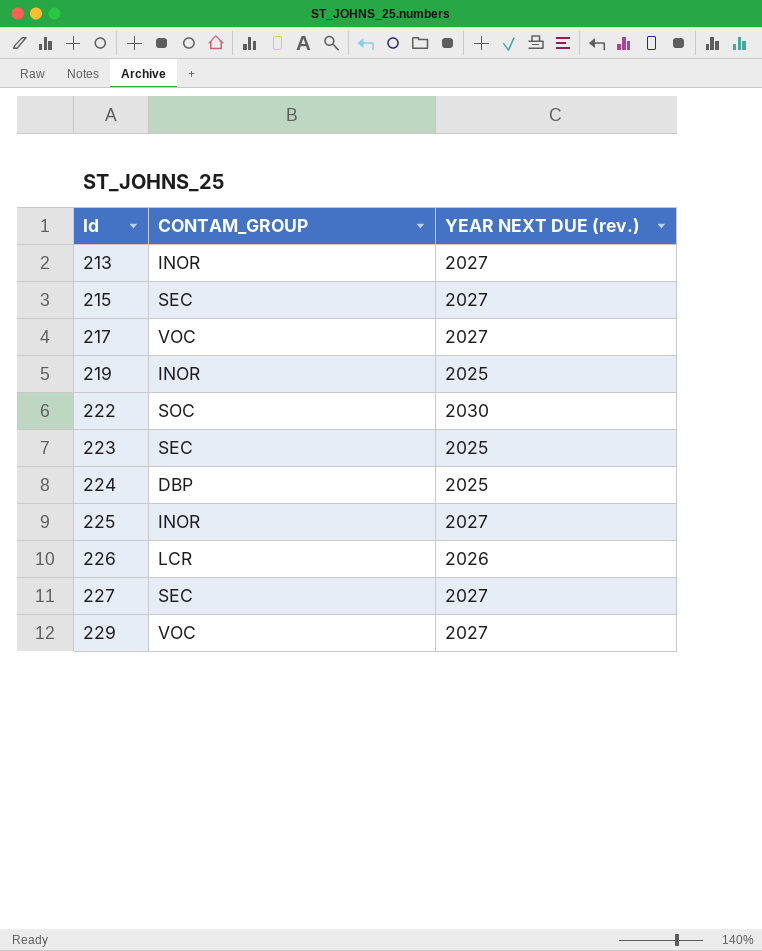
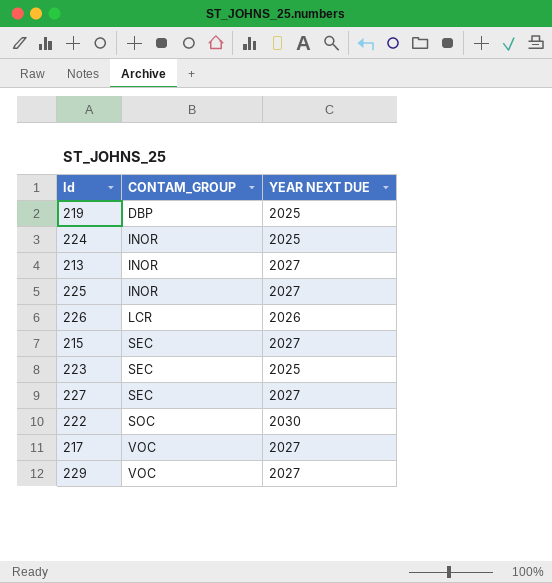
row order: Id ascending -> CONTAM_GROUP ascending
column name: YEAR NEXT DUE (rev.) -> YEAR NEXT DUE
219 | CONTAM_GROUP: INOR -> DBP
224 | CONTAM_GROUP: DBP -> INOR

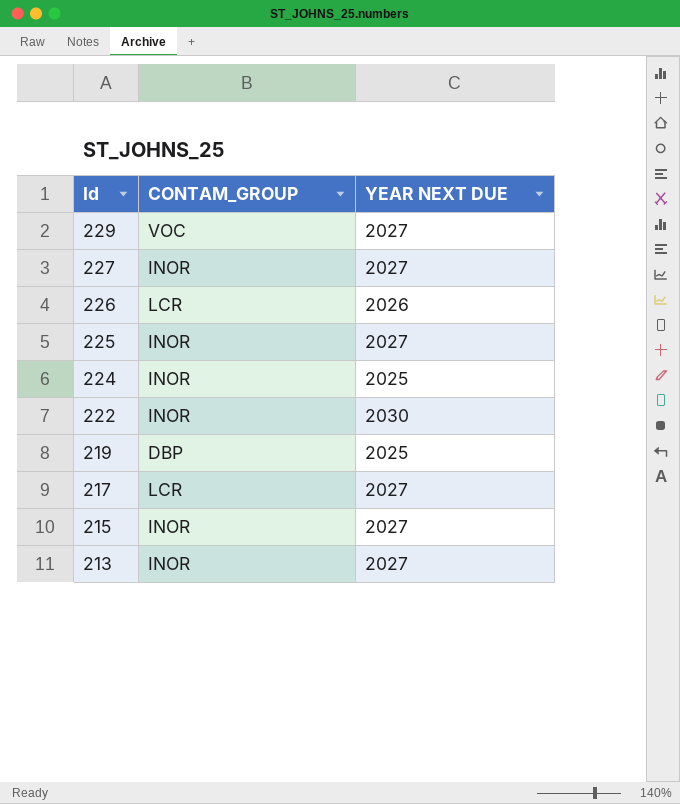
row order: CONTAM_GROUP ascending -> Id descending
row 223: SEC | 2025 -> none
227 | CONTAM_GROUP: SEC -> INOR
222 | CONTAM_GROUP: SOC -> INOR
217 | CONTAM_GROUP: VOC -> LCR
215 | CONTAM_GROUP: SEC -> INOR

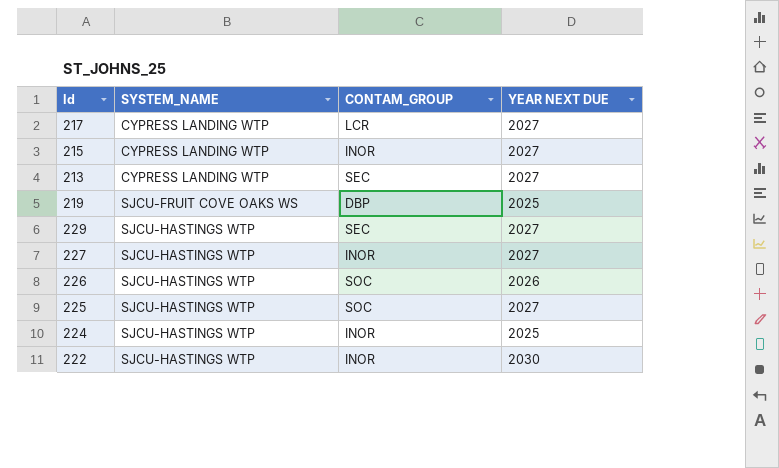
row order: Id descending -> SYSTEM_NAME ascending
column SYSTEM_NAME | position: none -> 2
213 | CONTAM_GROUP: INOR -> SEC
229 | CONTAM_GROUP: VOC -> SEC
226 | CONTAM_GROUP: LCR -> SOC
225 | CONTAM_GROUP: INOR -> SOC

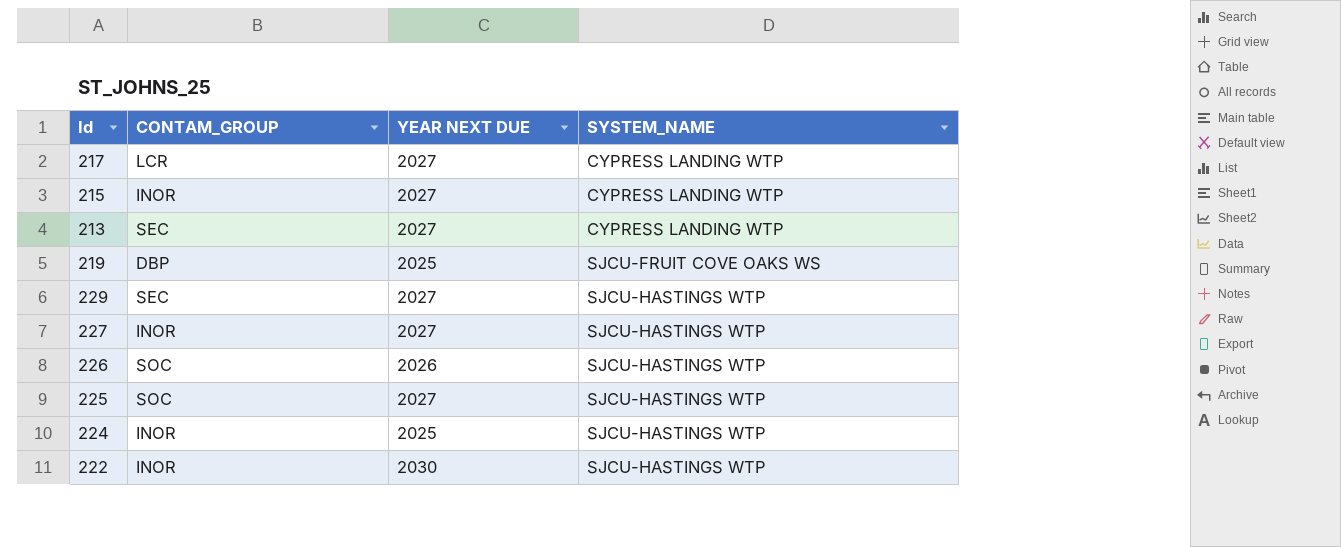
column SYSTEM_NAME | position: 2 -> 4

